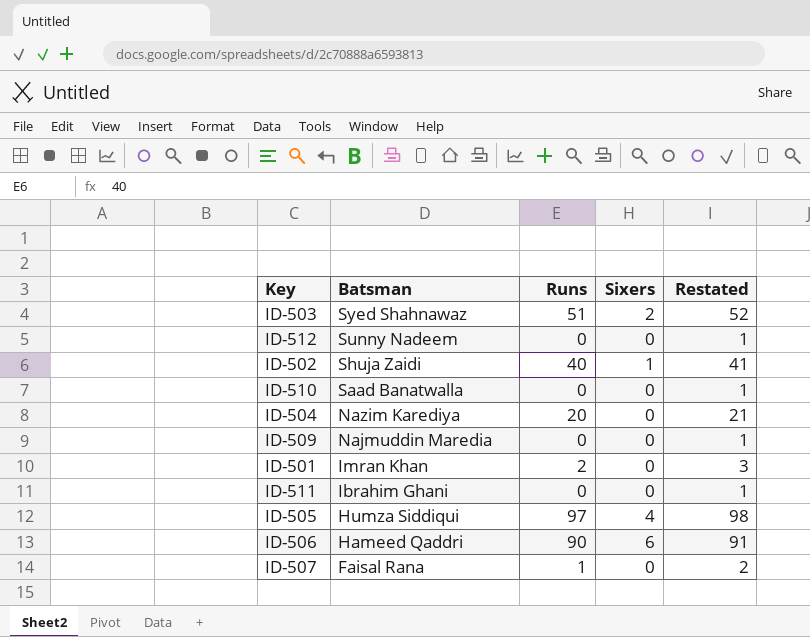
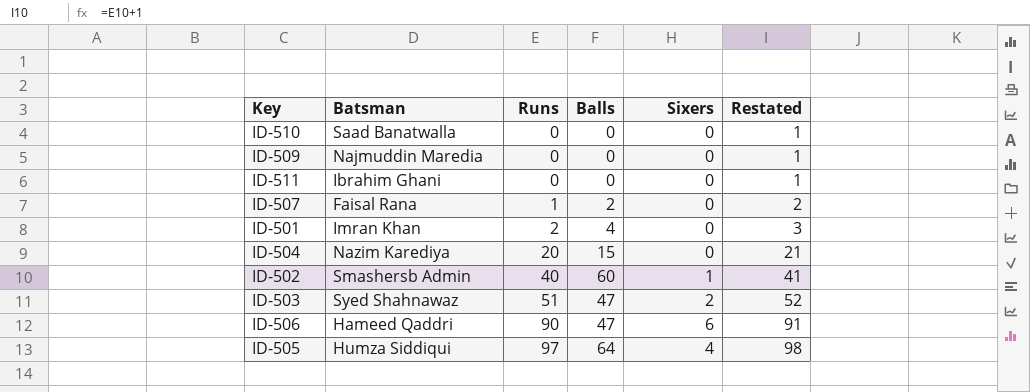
row order: Batsman descending -> Runs ascending
column Balls | position: none -> 4
row ID-512: Sunny Nadeem | 0 | 0 | 1 -> none
ID-502 | Batsman: Shuja Zaidi -> Smashersb Admin

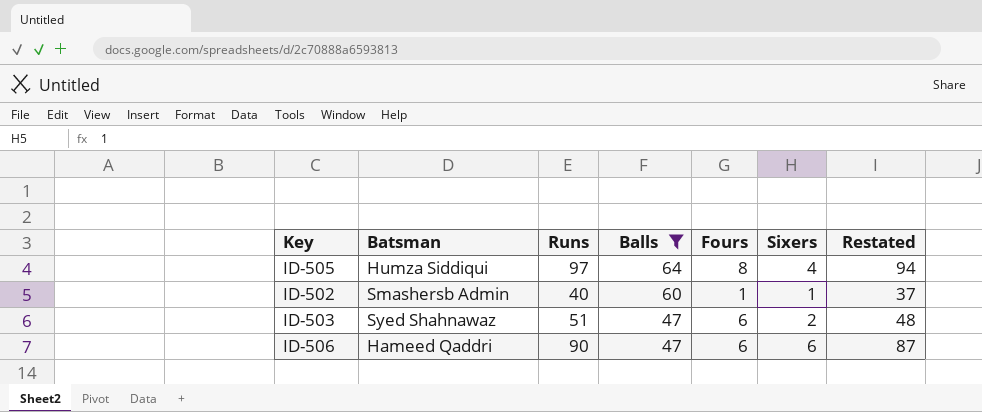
filter: none -> Balls >= 47
row order: Runs ascending -> Balls descending
column Fours | position: none -> 5
column Restated | formula: [Runs] + 1 -> [Runs] - 3

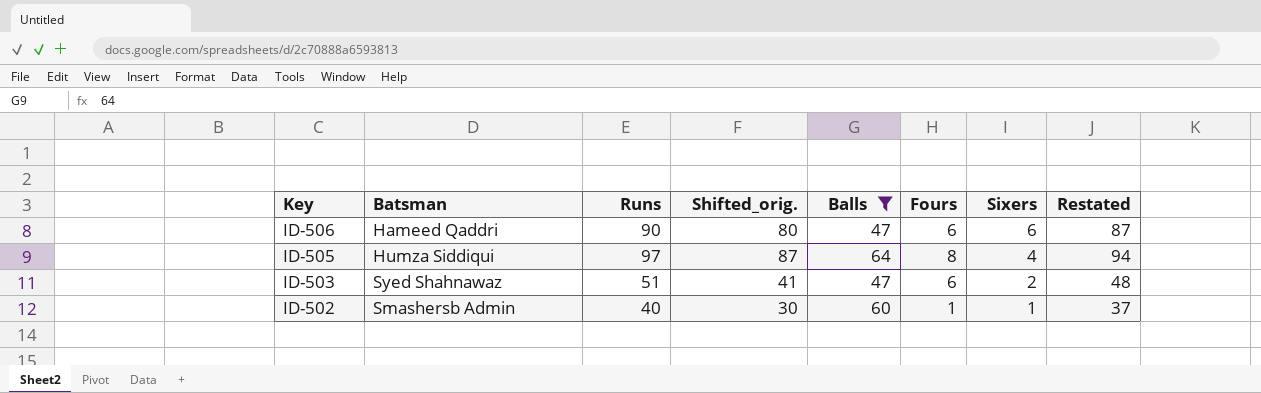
row order: Balls descending -> Key descending
column Shifted_orig. | formula: none -> [Runs] - 10

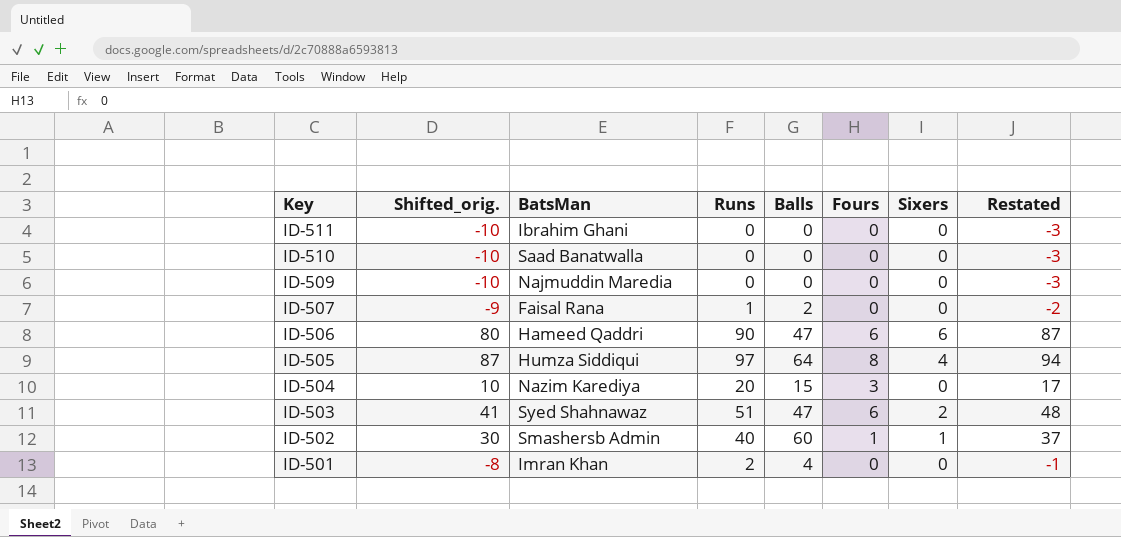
filter: Balls >= 47 -> none
column Shifted_orig. | position: 4 -> 2
column name: Batsman -> BatsMan

